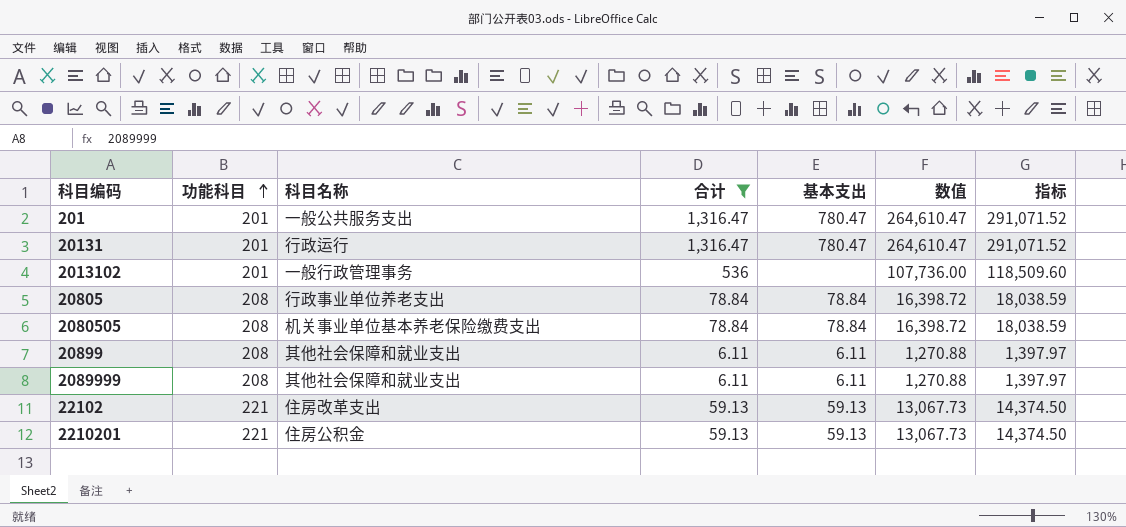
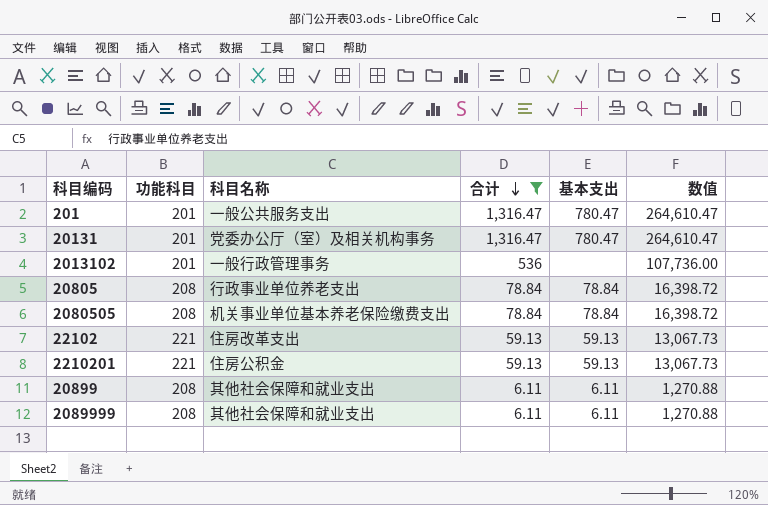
row order: 功能科目 ascending -> 合计 descending
column 指标 | formula: [数值] * 1.1 -> none
20131 | 科目名称: 行政运行 -> 党委办公厅（室）及相关机构事务

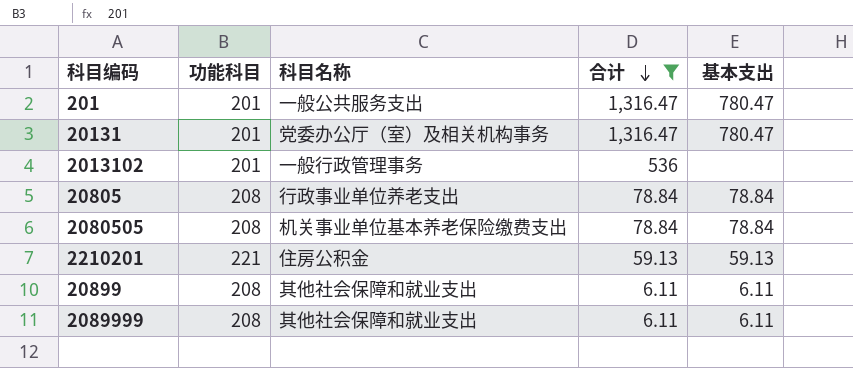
column 数值 | formula: [功能科目] * [合计] -> none
row 22102: 221 | 住房改革支出 | 59.13 | 59.13 | 13,067.73 -> none

